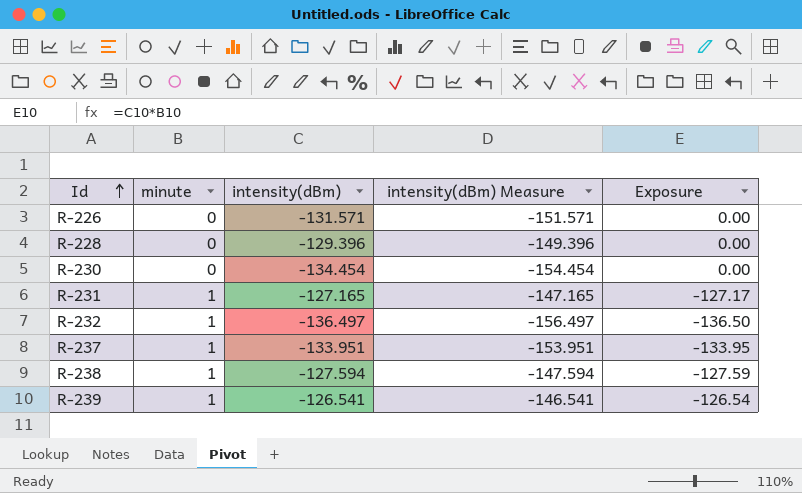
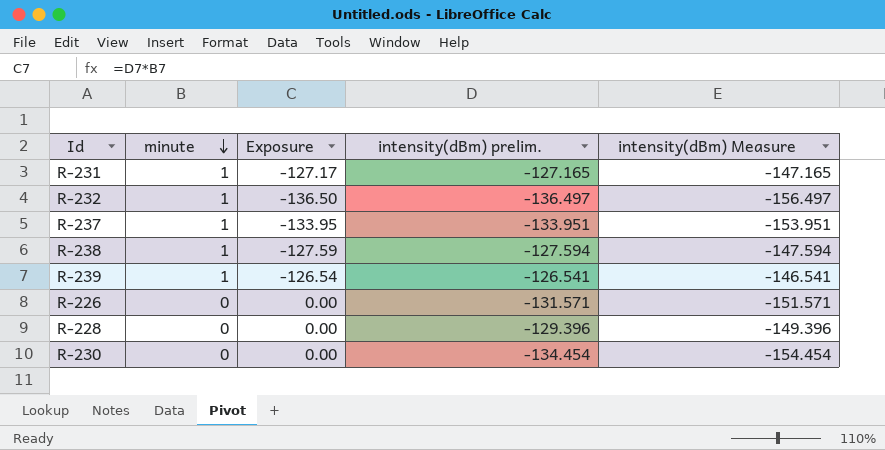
row order: Id ascending -> minute descending
column Exposure | position: 5 -> 3
column name: intensity(dBm) -> intensity(dBm) prelim.

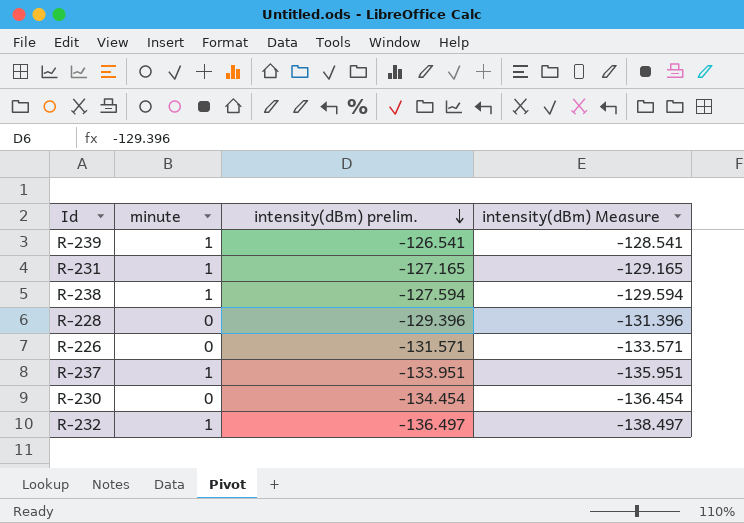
row order: minute descending -> intensity(dBm) prelim. descending
column Exposure | formula: [minute] * [intensity(dBm) prelim.] -> none
column intensity(dBm) Measure | formula: [intensity(dBm) prelim.] - 20 -> [intensity(dBm) prelim.] - 2

